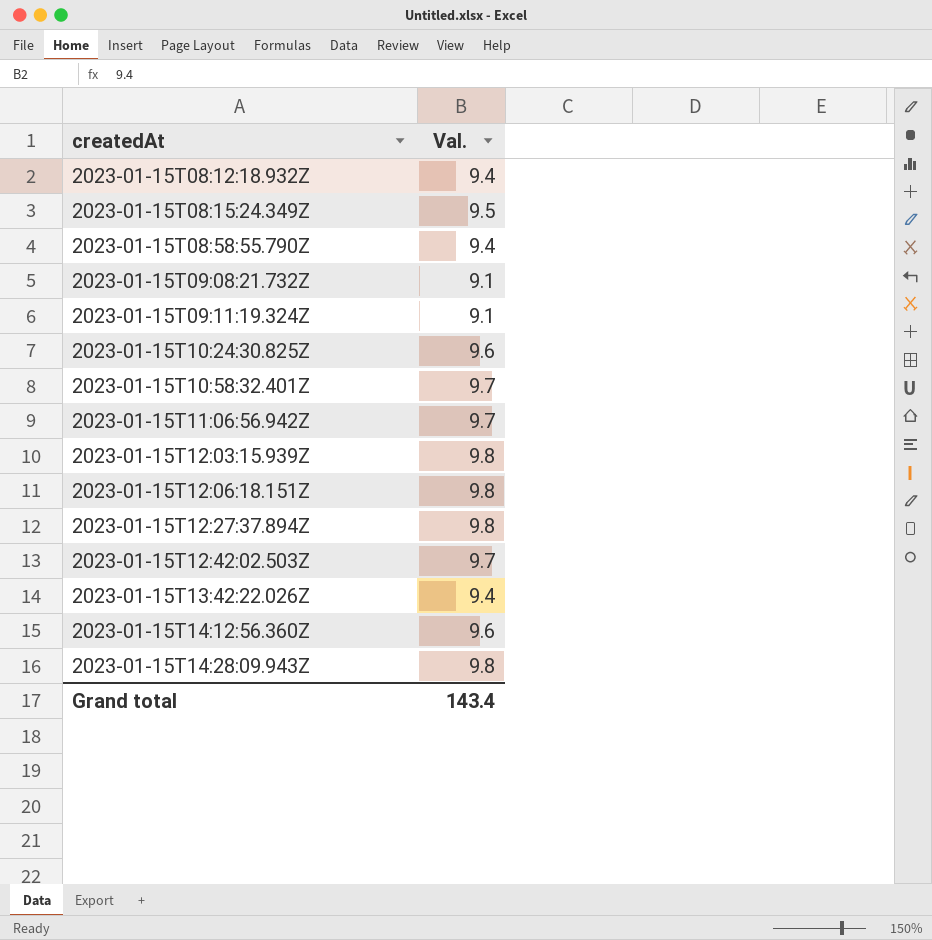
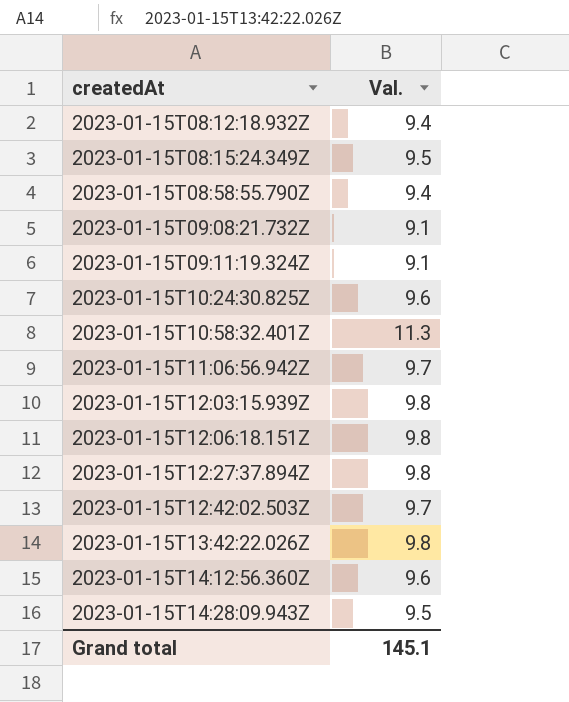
2023-01-15T10:58:32.401Z | Val.: 9.7 -> 11.3
2023-01-15T13:42:22.026Z | Val.: 9.4 -> 9.8
2023-01-15T14:28:09.943Z | Val.: 9.8 -> 9.5
Grand total | Val.: 143.4 -> 145.1

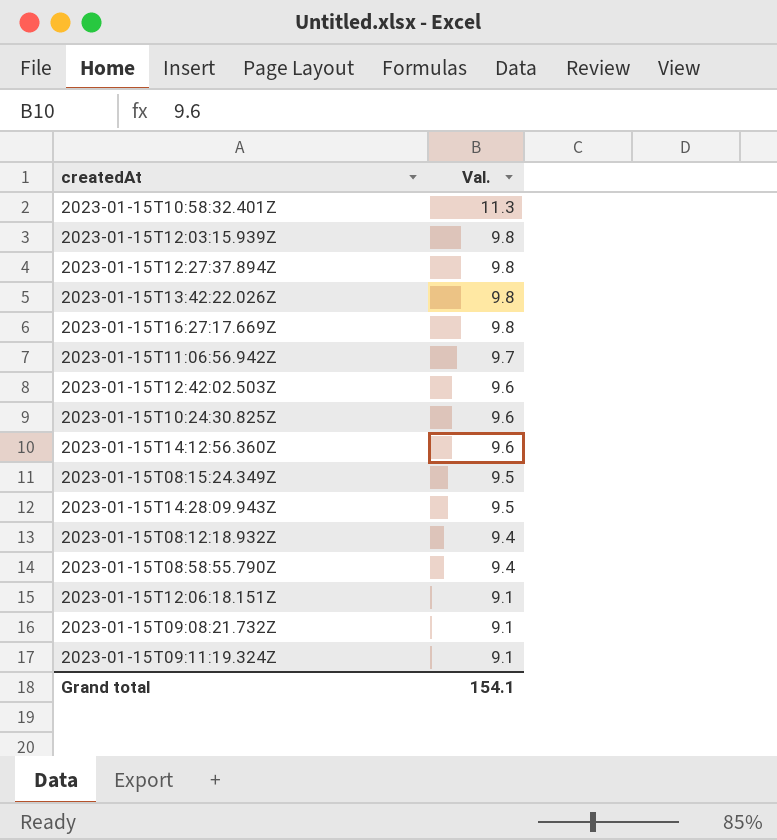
row order: createdAt ascending -> Val. descending
row 2023-01-15T16:27:17.669Z: none -> 9.8
2023-01-15T12:42:02.503Z | Val.: 9.7 -> 9.6
2023-01-15T12:06:18.151Z | Val.: 9.8 -> 9.1
Grand total | Val.: 145.1 -> 154.1

